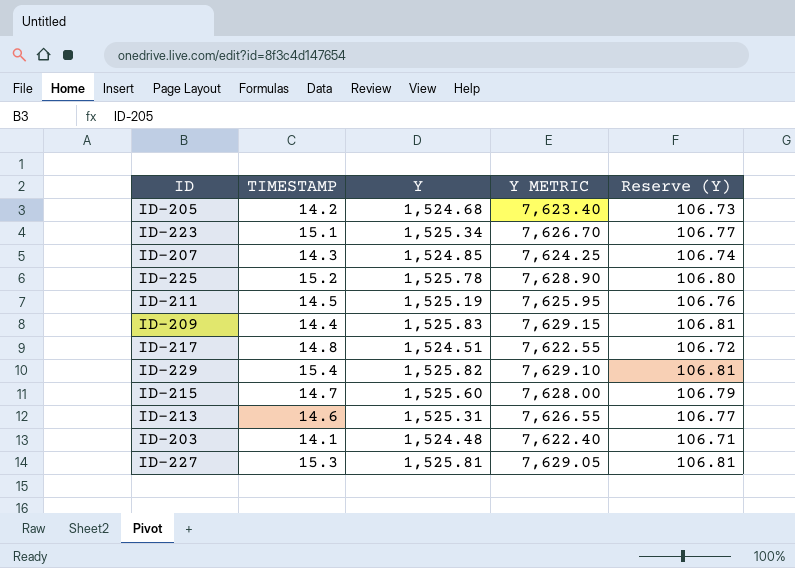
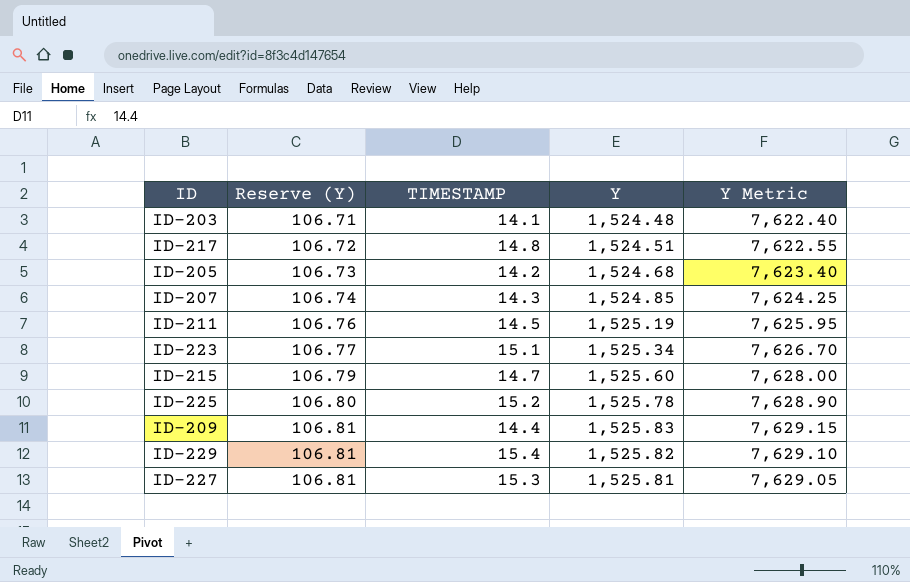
row order: none -> Reserve (Y) ascending
column Reserve (Y) | position: 5 -> 2
column name: Y METRIC -> Y Metric
row ID-213: 14.6 | 1,525.31 | 7,626.55 | 106.77 -> none

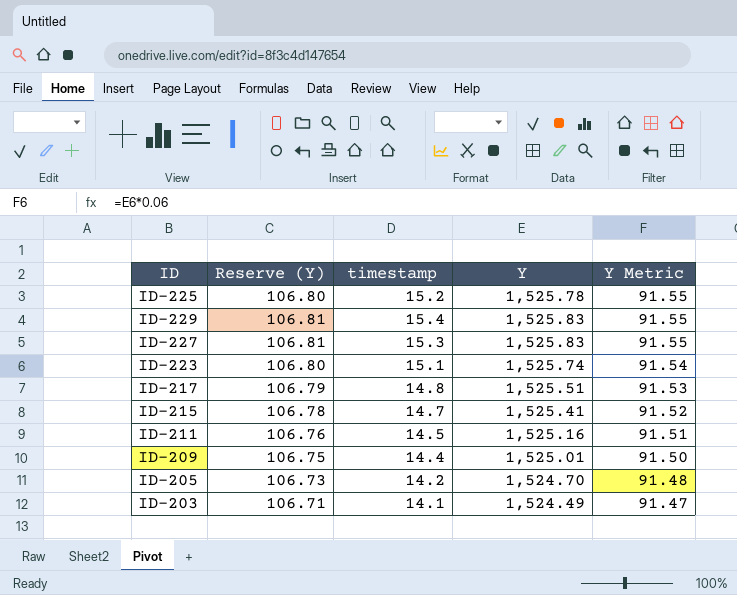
row order: Reserve (Y) ascending -> Y Metric descending
column name: TIMESTAMP -> timestamp
column Y Metric | formula: [Y] * 5 -> [Y] * 0.06
row ID-207: 106.74 | 14.3 | 1,524.85 | 7,624.25 -> none
ID-229 | Y: 1,525.82 -> 1,525.83
ID-227 | Y: 1,525.81 -> 1,525.83
ID-223 | Reserve (Y): 106.77 -> 106.80
ID-223 | Y: 1,525.34 -> 1,525.74
ID-217 | Reserve (Y): 106.72 -> 106.79
ID-217 | Y: 1,524.51 -> 1,525.51
ID-215 | Reserve (Y): 106.79 -> 106.78
ID-215 | Y: 1,525.60 -> 1,525.41
ID-211 | Y: 1,525.19 -> 1,525.16
ID-209 | Reserve (Y): 106.81 -> 106.75
ID-209 | Y: 1,525.83 -> 1,525.01
ID-205 | Y: 1,524.68 -> 1,524.70
ID-203 | Y: 1,524.48 -> 1,524.49

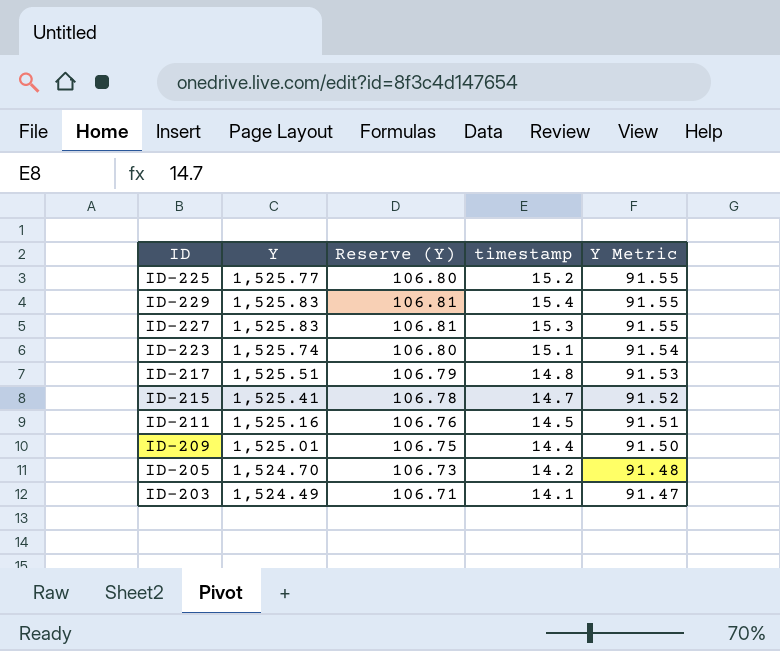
column Y | position: 4 -> 2
ID-225 | Y: 1,525.78 -> 1,525.77

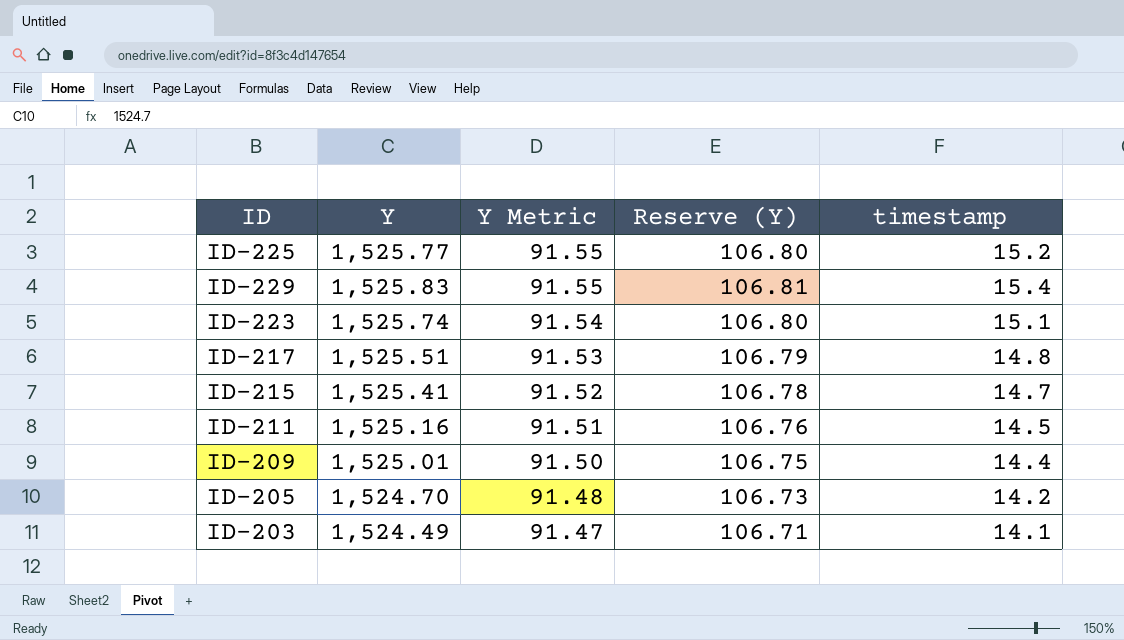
column Y Metric | position: 5 -> 3
row ID-227: 1,525.83 | 106.81 | 15.3 | 91.55 -> none

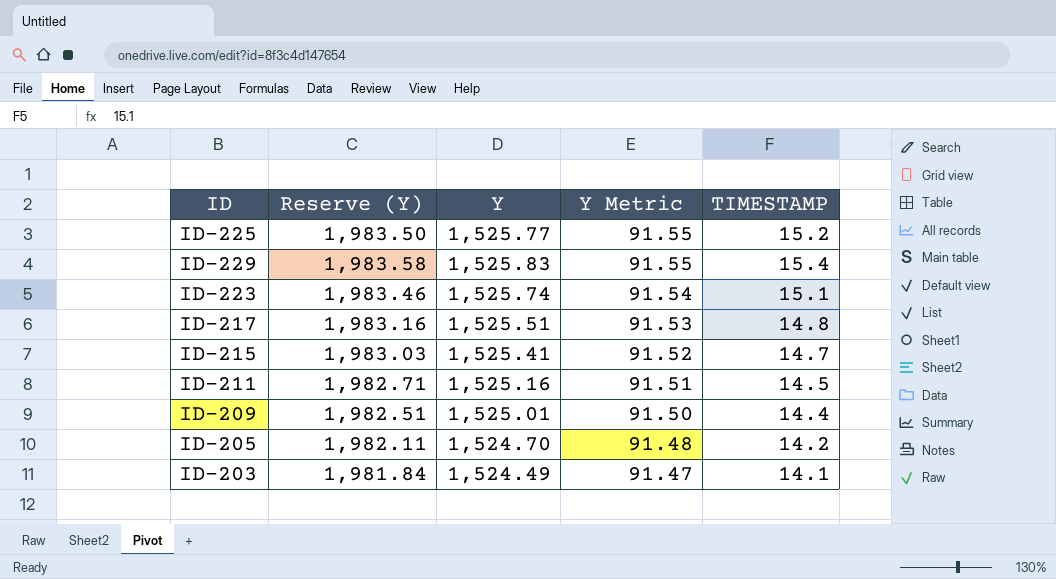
column Reserve (Y) | formula: [Y] * 0.07 -> [Y] * 1.3
column Reserve (Y) | position: 4 -> 2
column name: timestamp -> TIMESTAMP

